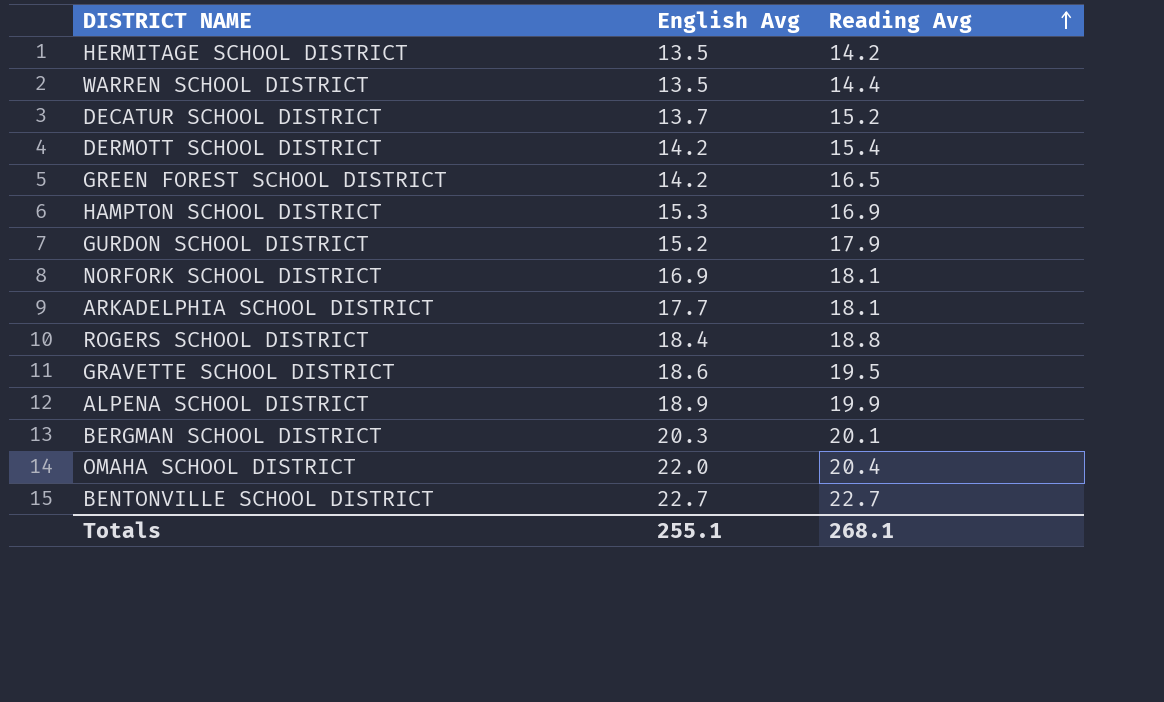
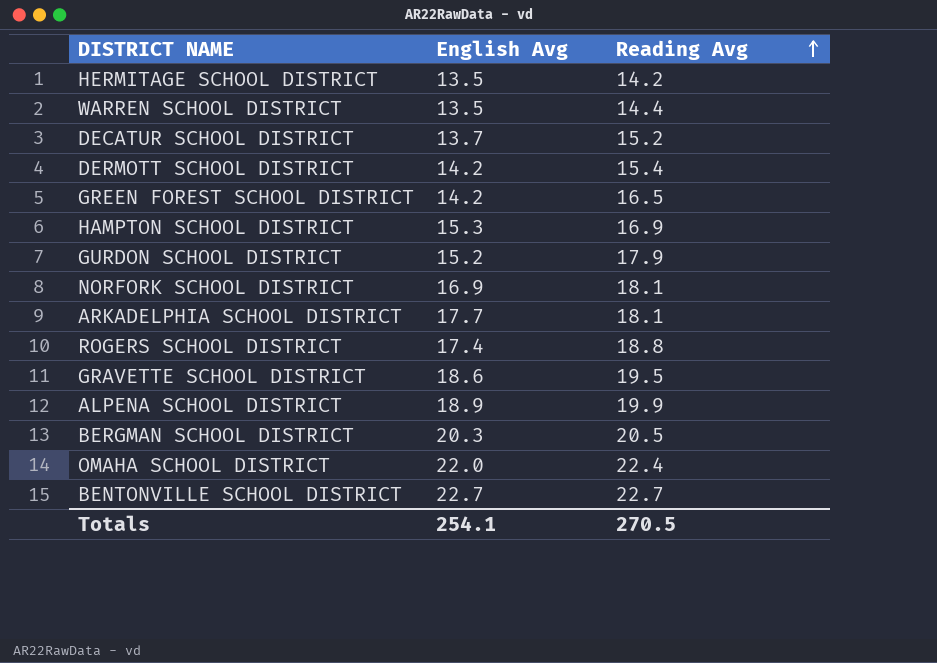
ROGERS SCHOOL DISTRICT | English Avg: 18.4 -> 17.4
BERGMAN SCHOOL DISTRICT | Reading Avg: 20.1 -> 20.5
OMAHA SCHOOL DISTRICT | Reading Avg: 20.4 -> 22.4
Totals | English Avg: 255.1 -> 254.1
Totals | Reading Avg: 268.1 -> 270.5

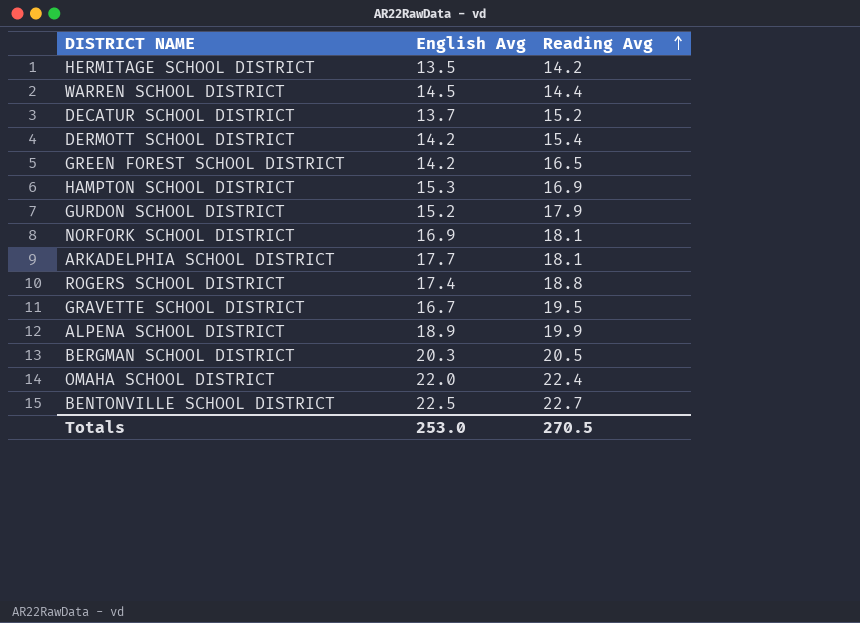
WARREN SCHOOL DISTRICT | English Avg: 13.5 -> 14.5
GRAVETTE SCHOOL DISTRICT | English Avg: 18.6 -> 16.7
BENTONVILLE SCHOOL DISTRICT | English Avg: 22.7 -> 22.5
Totals | English Avg: 254.1 -> 253.0

